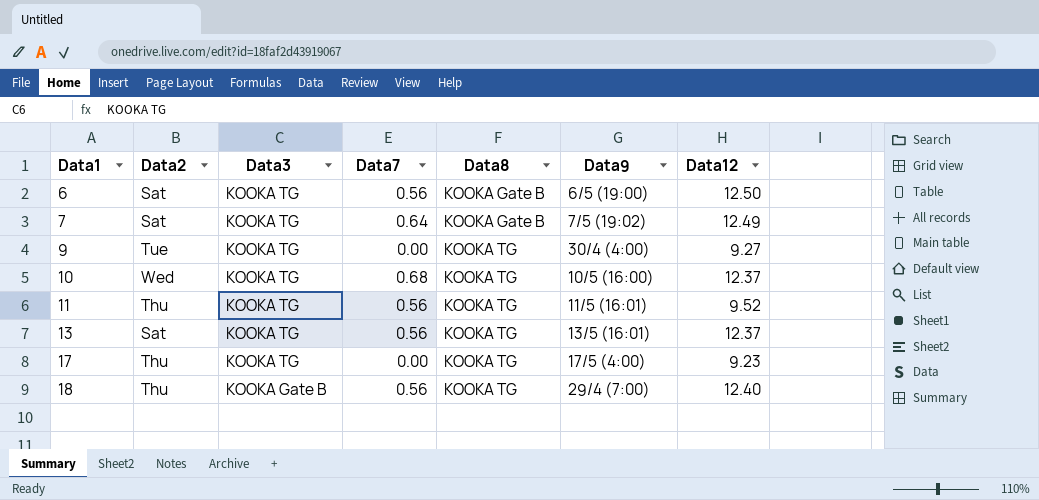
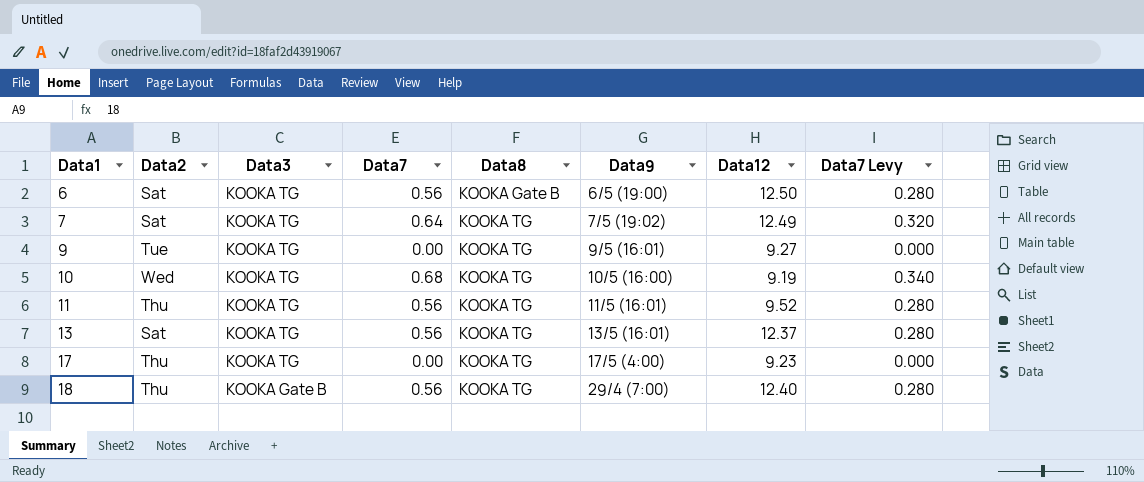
column Data7 Levy | formula: none -> [Data7] * 0.5
7 | Data8: KOOKA Gate B -> KOOKA TG
9 | Data9: 30/4 (4:00) -> 9/5 (16:01)
10 | Data12: 12.37 -> 9.19

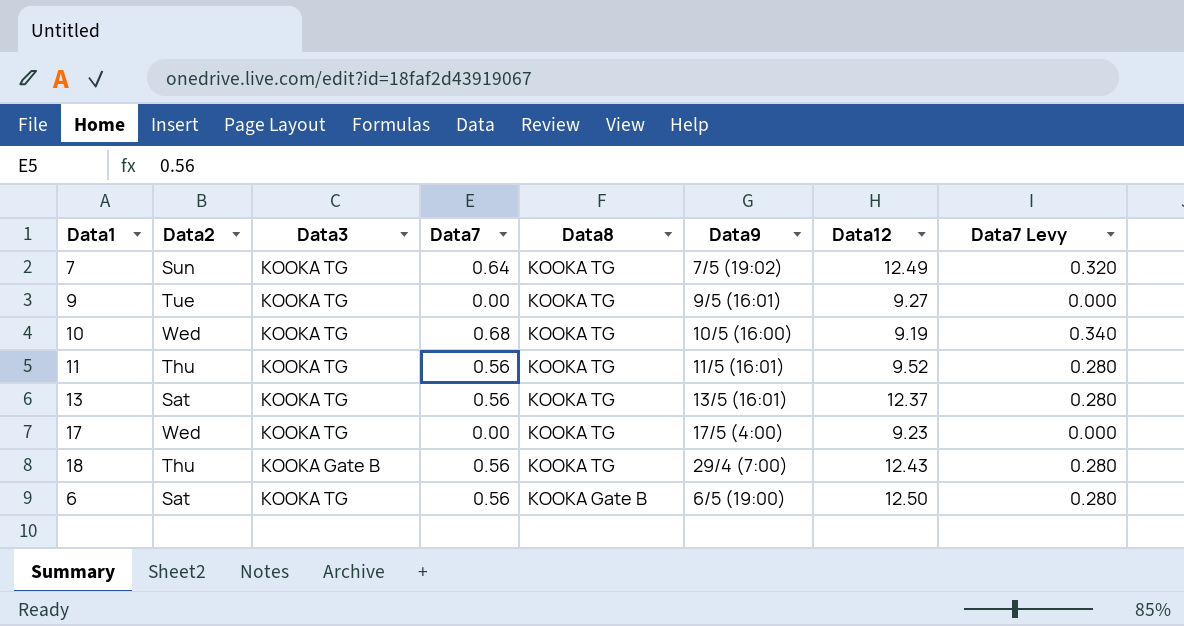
row order: Data1 ascending -> Data8 descending
7 | Data2: Sat -> Sun
17 | Data2: Thu -> Wed
18 | Data12: 12.40 -> 12.43

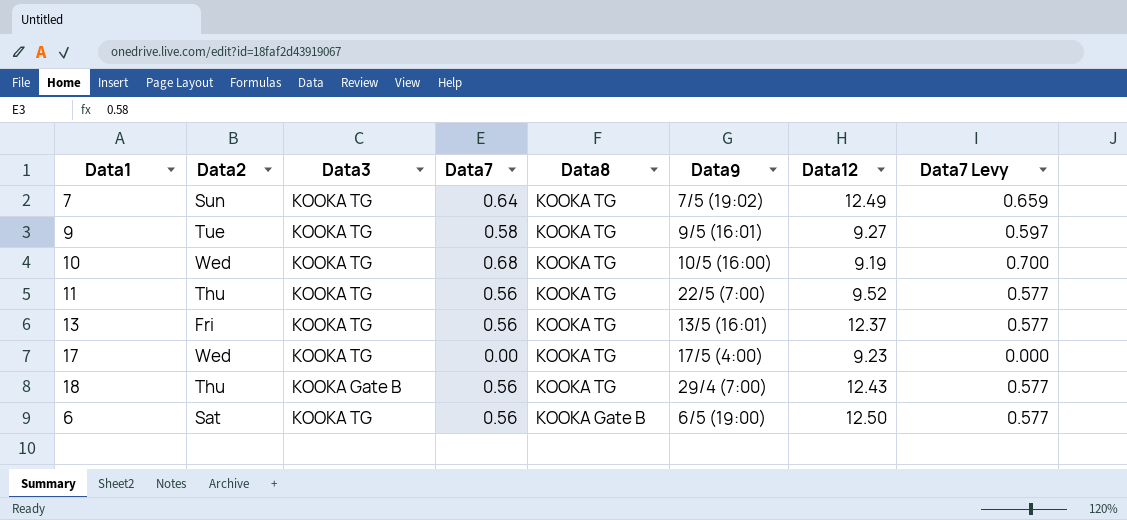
column Data7 Levy | formula: [Data7] * 0.5 -> [Data7] * 1.03
9 | Data7: 0.00 -> 0.58
11 | Data9: 11/5 (16:01) -> 22/5 (7:00)
13 | Data2: Sat -> Fri

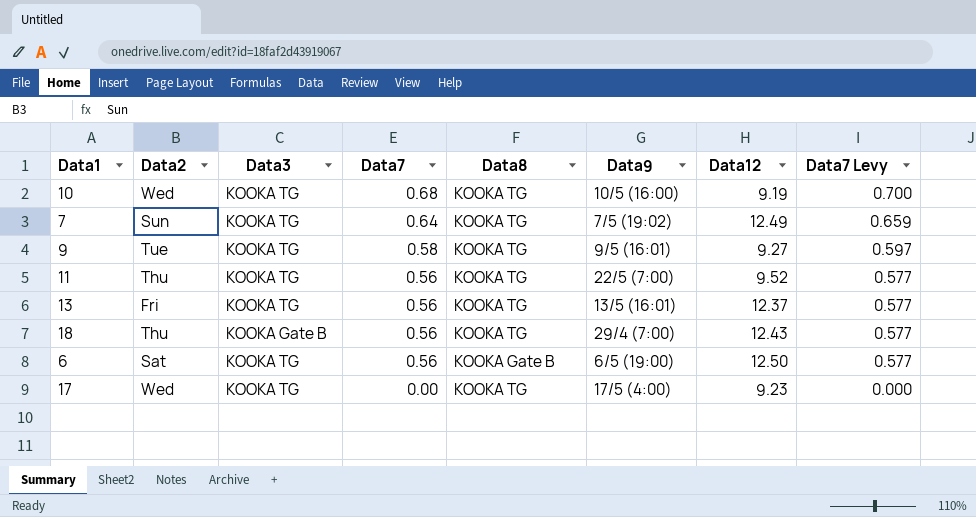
row order: Data8 descending -> Data7 descending

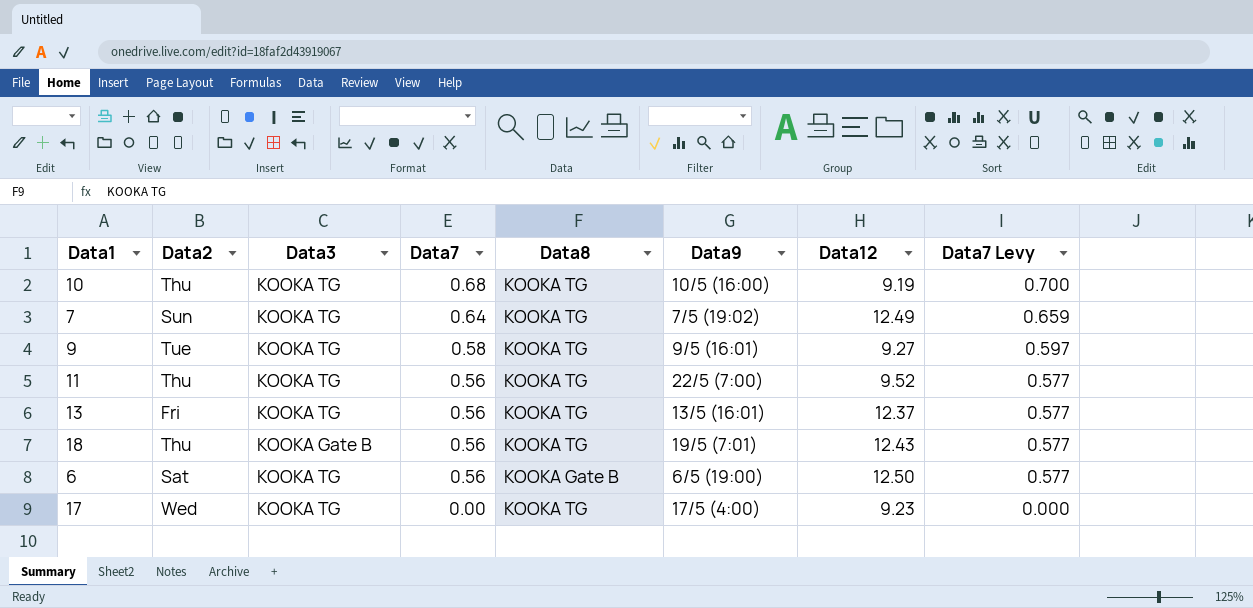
10 | Data2: Wed -> Thu
18 | Data9: 29/4 (7:00) -> 19/5 (7:01)

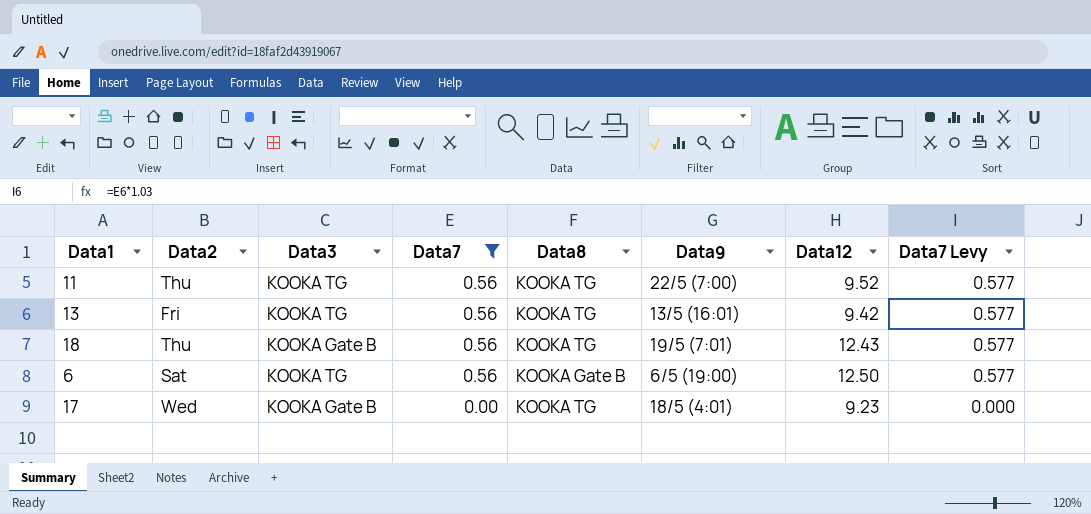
filter: none -> Data7 <= 0.56
13 | Data12: 12.37 -> 9.42
17 | Data3: KOOKA TG -> KOOKA Gate B
17 | Data9: 17/5 (4:00) -> 18/5 (4:01)

